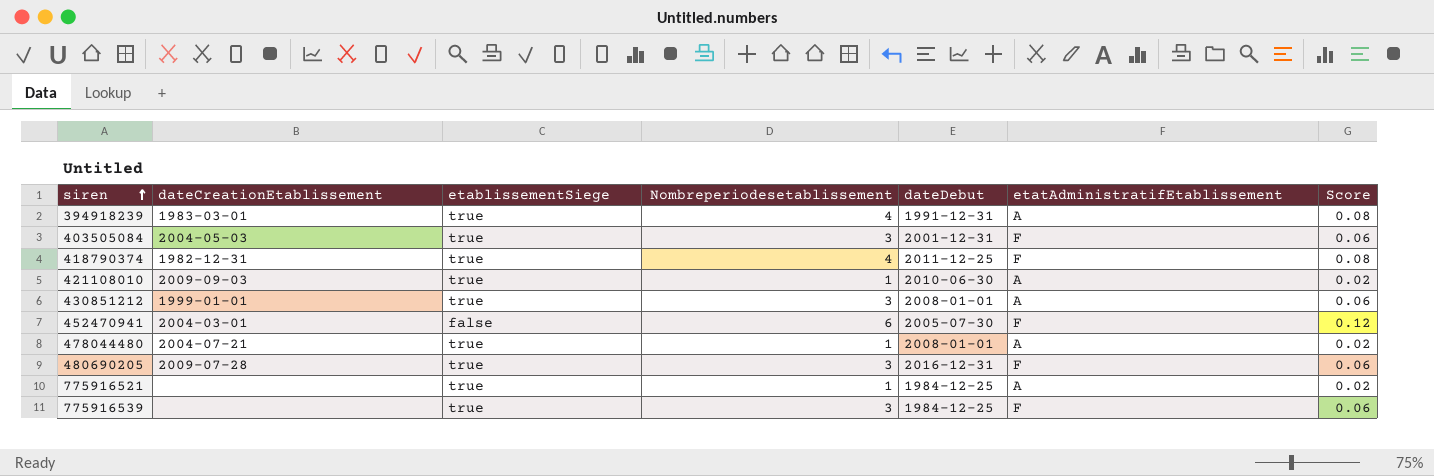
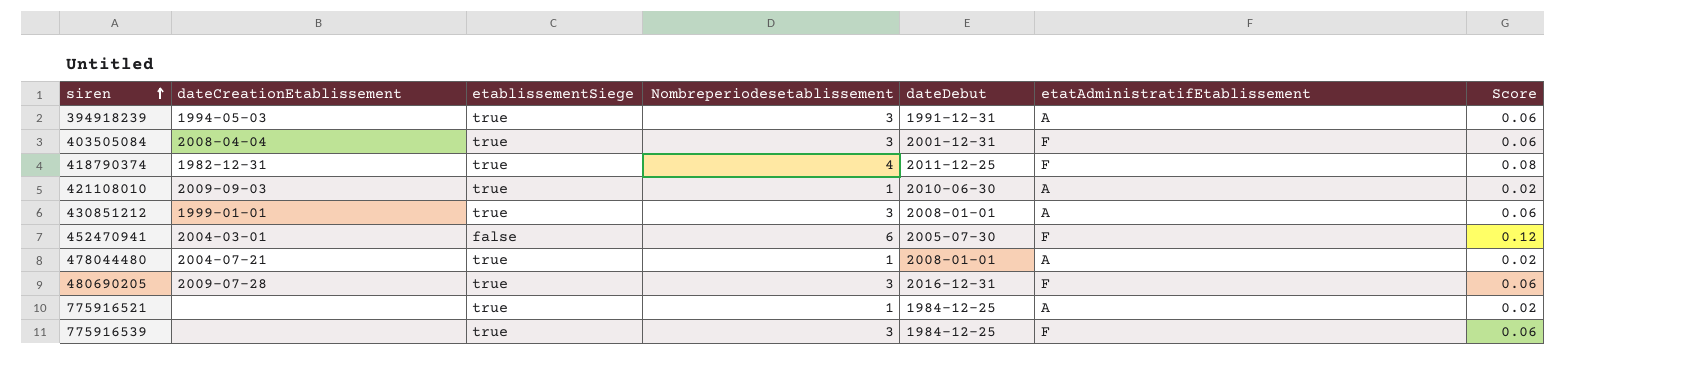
394918239 | dateCreationEtablissement: 1983-03-01 -> 1994-05-03
394918239 | Nombreperiodesetablissement: 4 -> 3
394918239 | Score: 0.08 -> 0.06
403505084 | dateCreationEtablissement: 2004-05-03 -> 2008-04-04

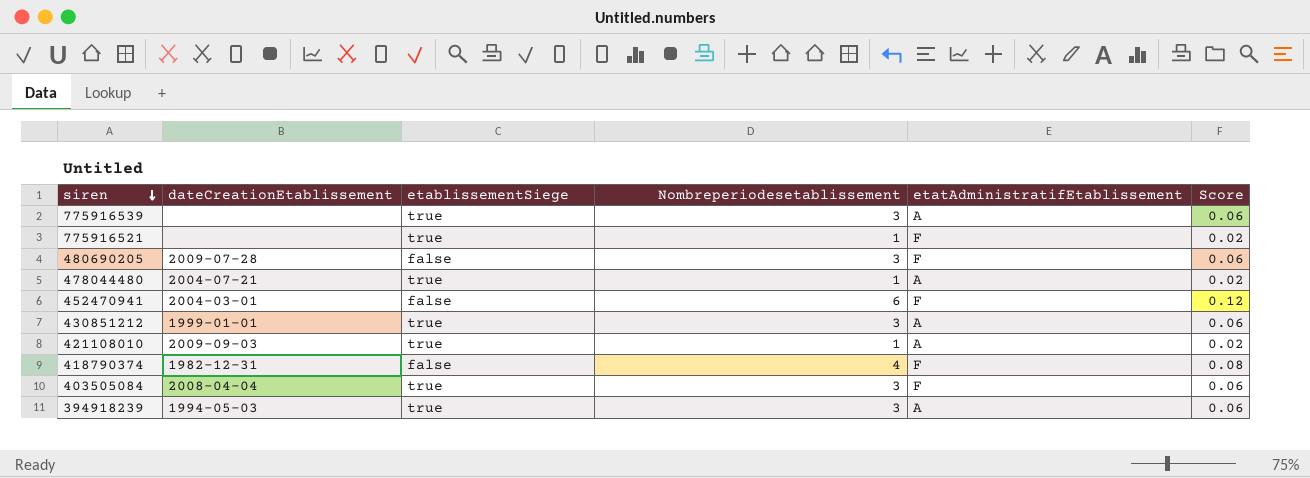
row order: siren ascending -> siren descending
column dateDebut | position: 5 -> none
775916539 | etatAdministratifEtablissement: F -> A
775916521 | etatAdministratifEtablissement: A -> F
480690205 | etablissementSiege: true -> false
418790374 | etablissementSiege: true -> false

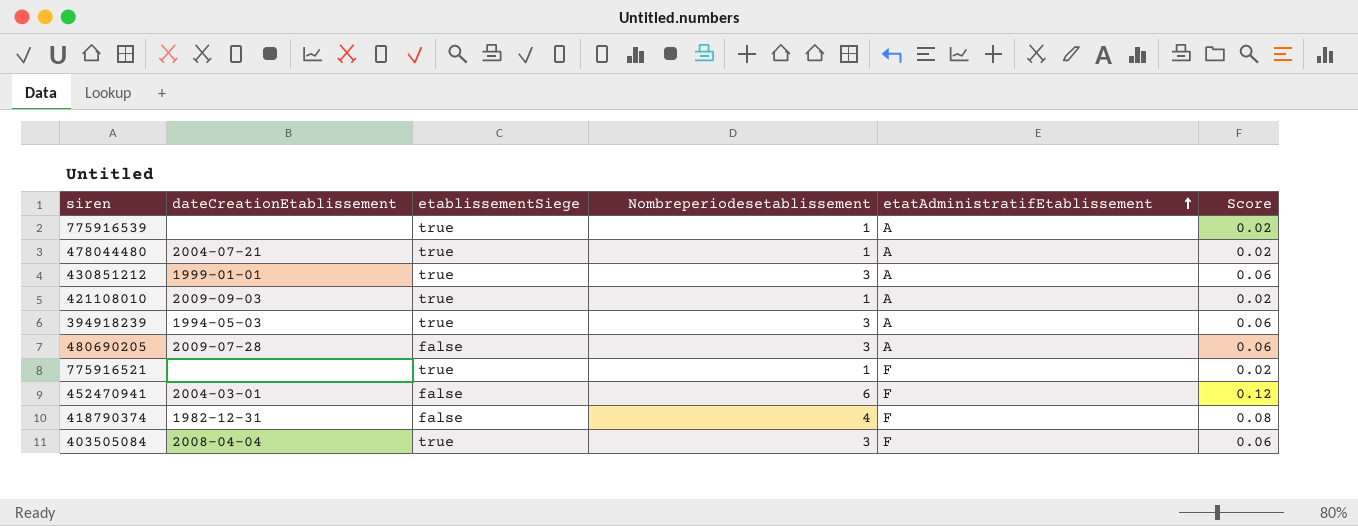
row order: siren descending -> etatAdministratifEtablissement ascending
775916539 | Nombreperiodesetablissement: 3 -> 1
775916539 | Score: 0.06 -> 0.02
480690205 | etatAdministratifEtablissement: F -> A

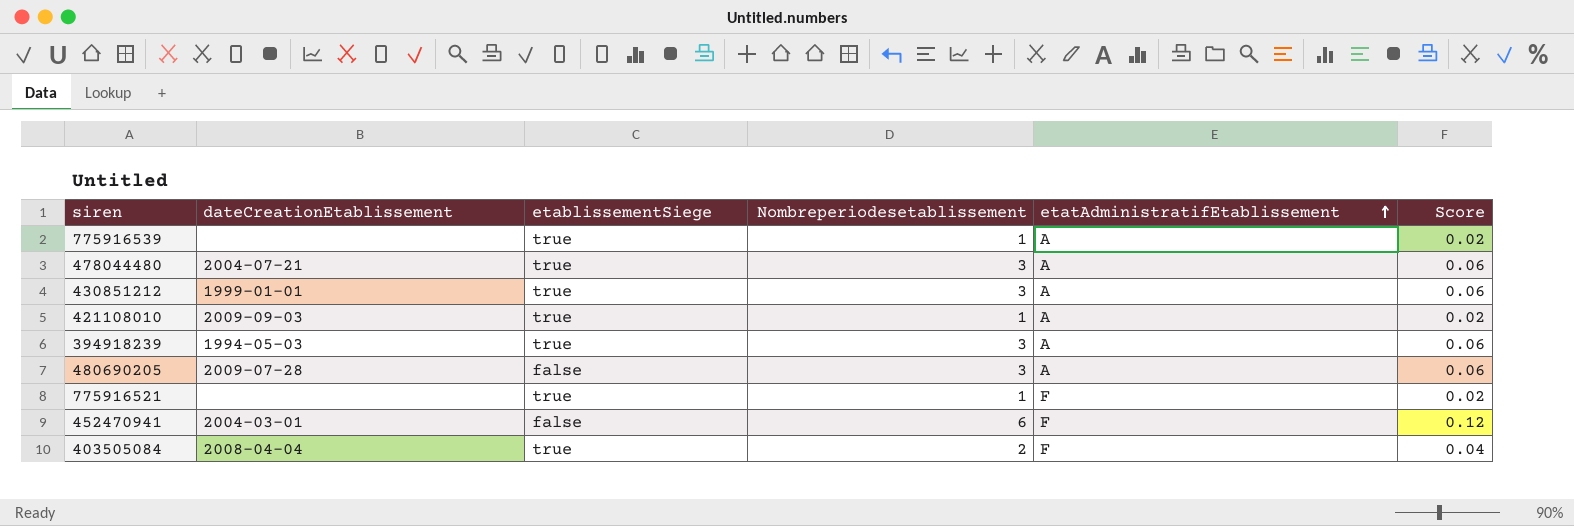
row 418790374: 1982-12-31 | false | 4 | F | 0.08 -> none
478044480 | Nombreperiodesetablissement: 1 -> 3
478044480 | Score: 0.02 -> 0.06
403505084 | Nombreperiodesetablissement: 3 -> 2
403505084 | Score: 0.06 -> 0.04

